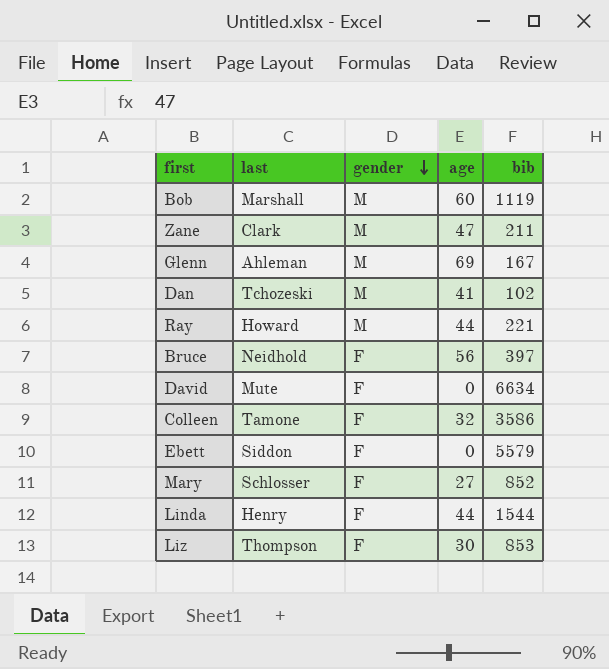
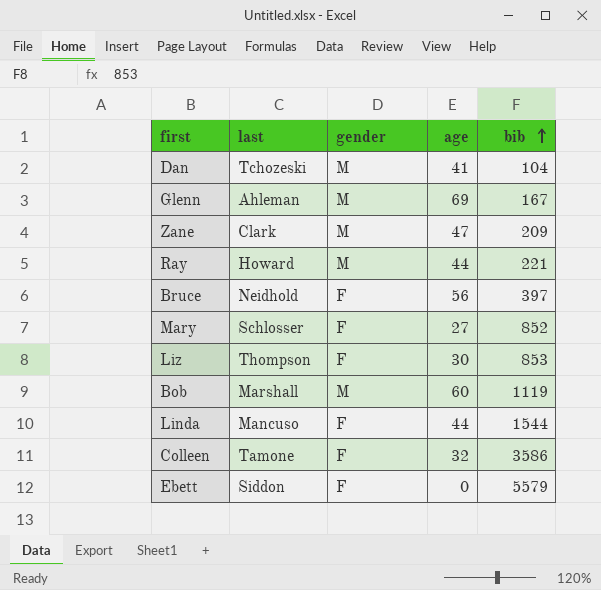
row order: gender descending -> bib ascending
row David: Mute | F | 0 | 6634 -> none
Dan | bib: 102 -> 104
Zane | bib: 211 -> 209
Linda | last: Henry -> Mancuso

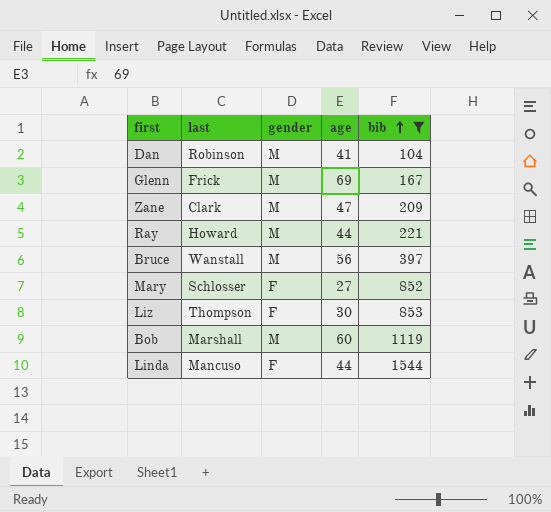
filter: none -> bib <= 1544
Dan | last: Tchozeski -> Robinson
Glenn | last: Ahleman -> Frick
Bruce | last: Neidhold -> Wanstall
Bruce | gender: F -> M

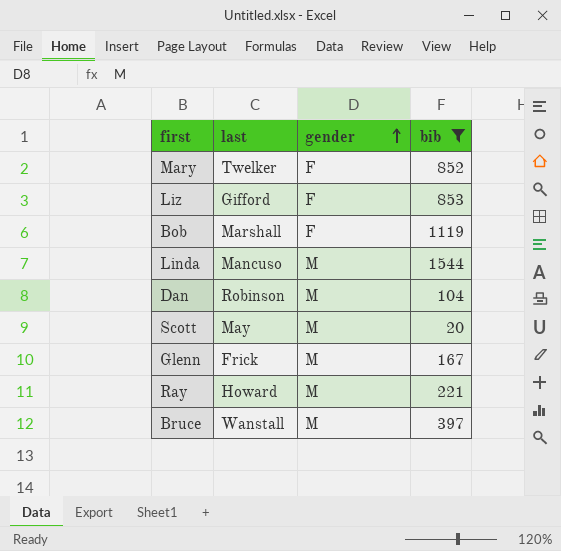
row order: bib ascending -> gender ascending
column age | position: 4 -> none
row Zane: Clark | M | 47 | 209 -> none
Mary | last: Schlosser -> Twelker
Liz | last: Thompson -> Gifford
Bob | gender: M -> F
Linda | gender: F -> M
row Scott: none -> May | M | 20

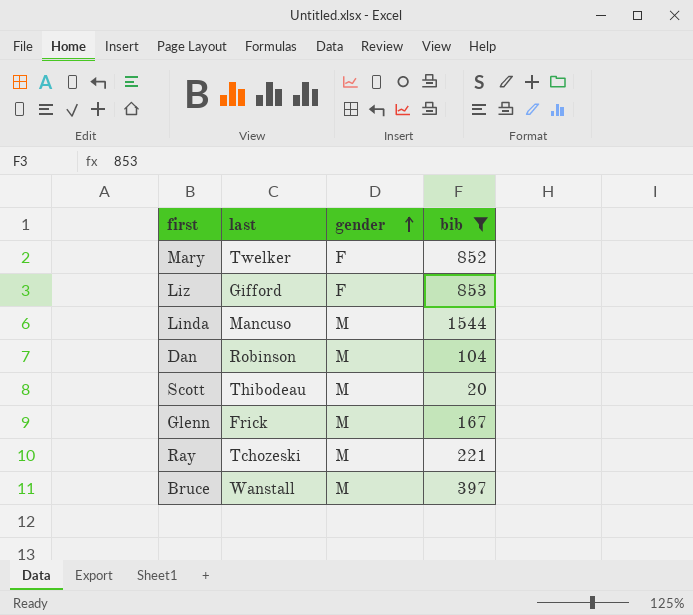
row Bob: Marshall | F | 1119 -> none
Scott | last: May -> Thibodeau
Ray | last: Howard -> Tchozeski

